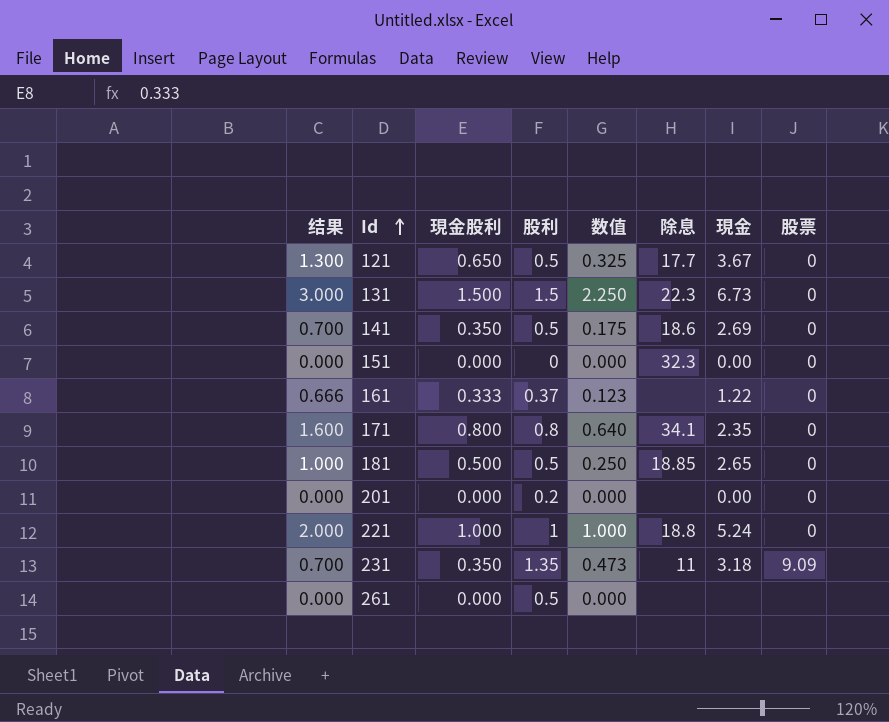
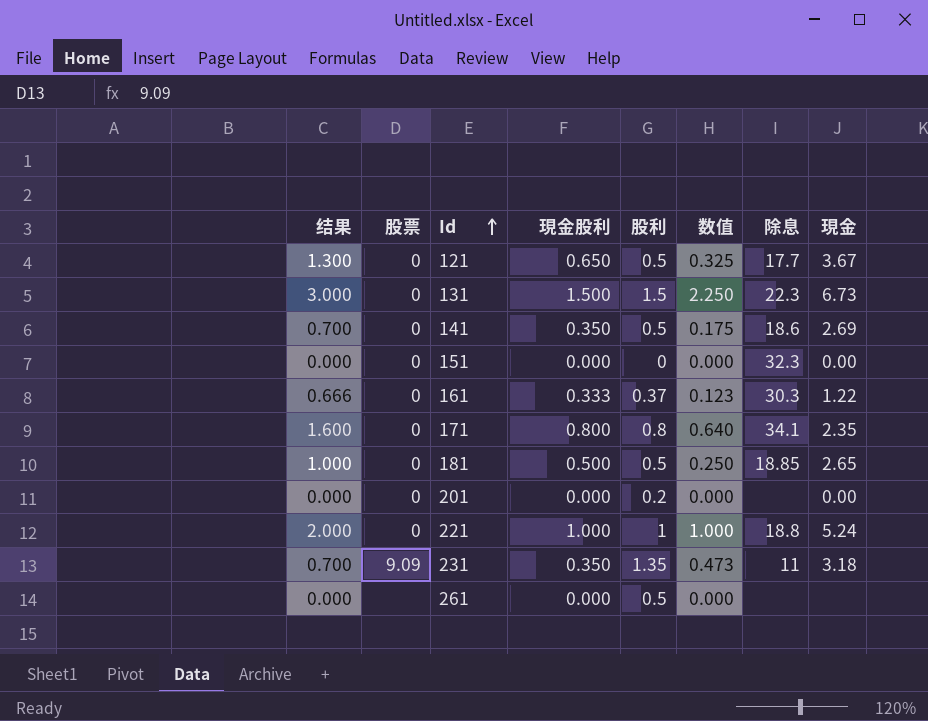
column 股票 | position: 8 -> 2
161 | 除息: none -> 30.3

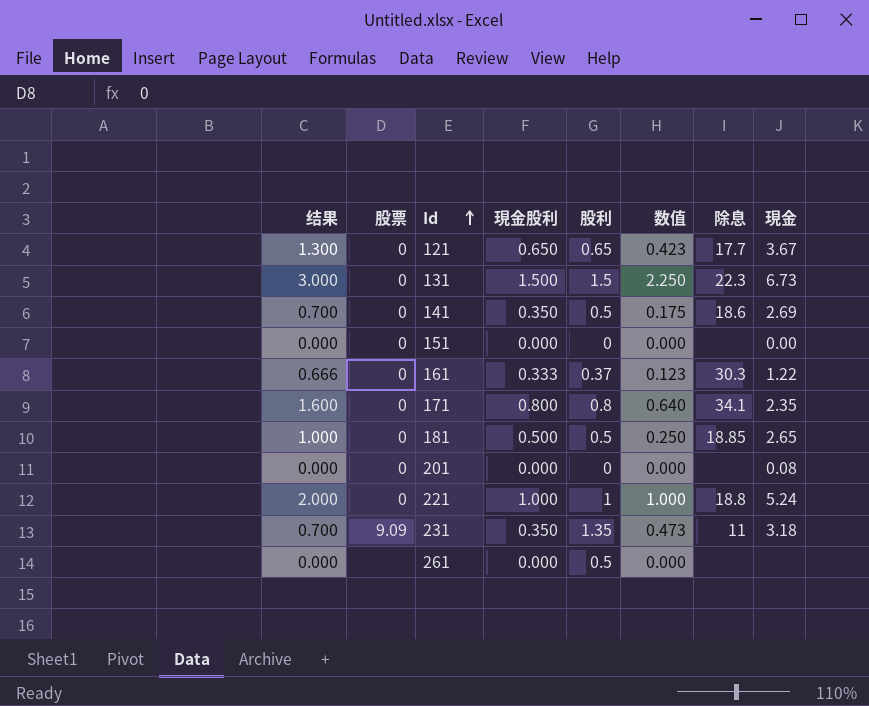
121 | 股利: 0.5 -> 0.65
121 | 数值: 0.325 -> 0.423
151 | 除息: 32.3 -> none
201 | 股利: 0.2 -> 0
201 | 現金: 0.00 -> 0.08

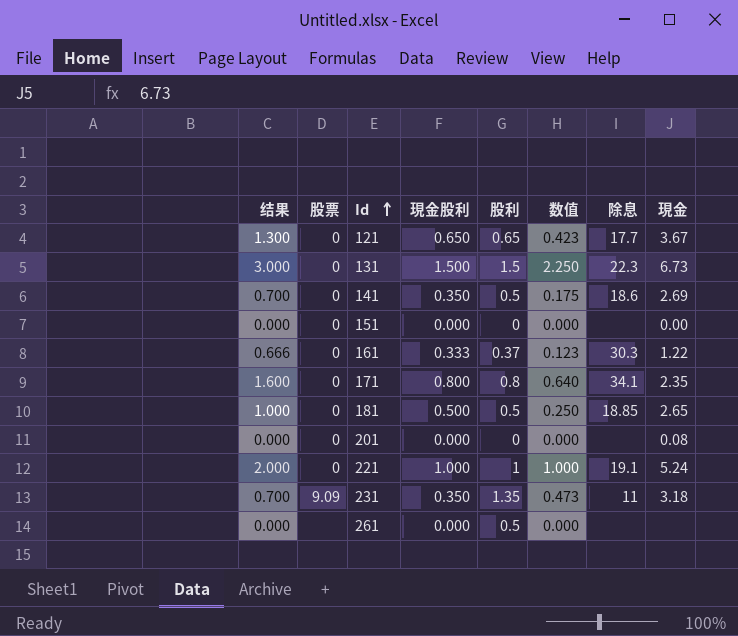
221 | 除息: 18.8 -> 19.1

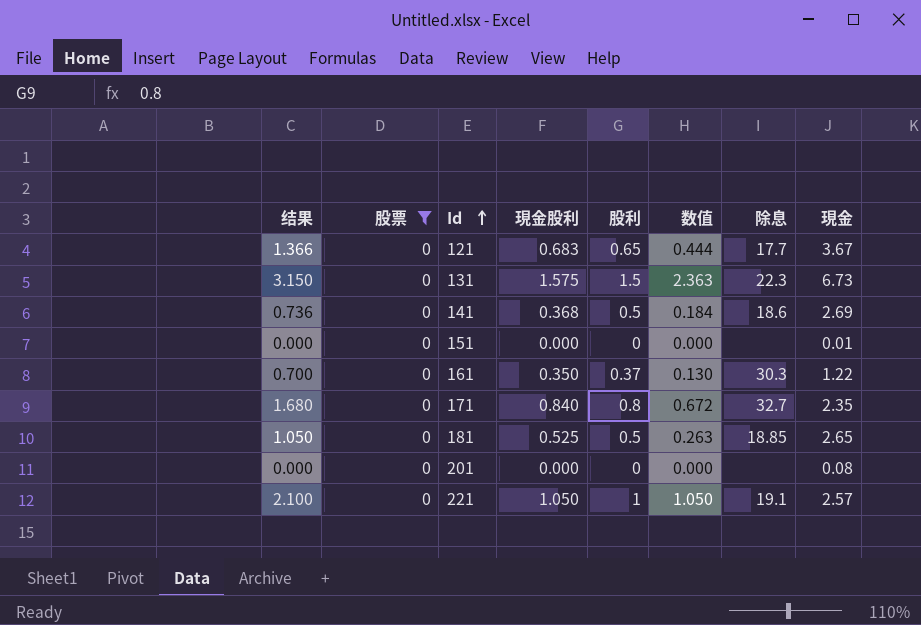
filter: none -> 股票 = 0
121 | 结果: 1.300 -> 1.366
121 | 現金股利: 0.650 -> 0.683
121 | 数值: 0.423 -> 0.444
131 | 结果: 3.000 -> 3.150
131 | 現金股利: 1.500 -> 1.575
131 | 数值: 2.250 -> 2.363
141 | 结果: 0.700 -> 0.736
141 | 現金股利: 0.350 -> 0.368
141 | 数值: 0.175 -> 0.184
151 | 現金: 0.00 -> 0.01
161 | 结果: 0.666 -> 0.700
161 | 現金股利: 0.333 -> 0.350
161 | 数值: 0.123 -> 0.130
171 | 结果: 1.600 -> 1.680
171 | 現金股利: 0.800 -> 0.840
171 | 数值: 0.640 -> 0.672
171 | 除息: 34.1 -> 32.7
181 | 结果: 1.000 -> 1.050
181 | 現金股利: 0.500 -> 0.525
181 | 数值: 0.250 -> 0.263
221 | 结果: 2.000 -> 2.100
221 | 現金股利: 1.000 -> 1.050
221 | 数值: 1.000 -> 1.050
221 | 現金: 5.24 -> 2.57

